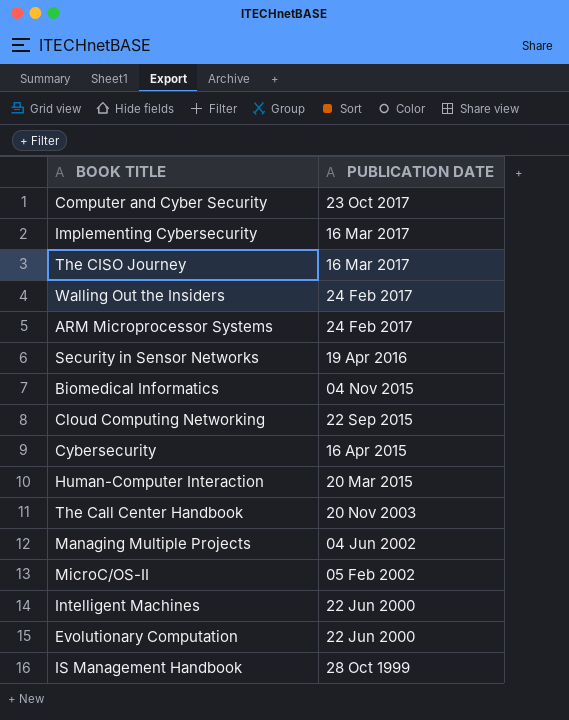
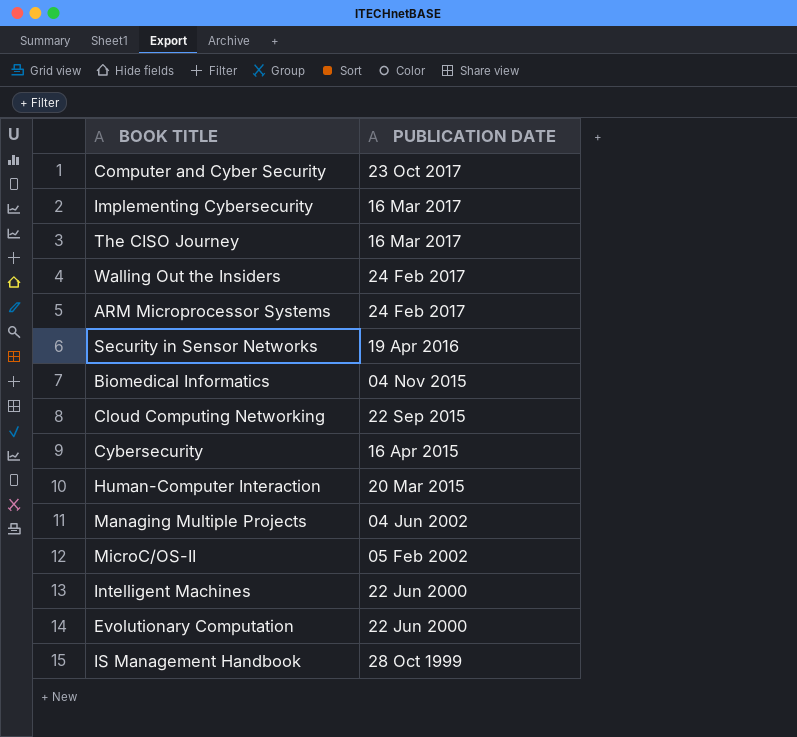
row The Call Center Handbook: 20 Nov 2003 -> none

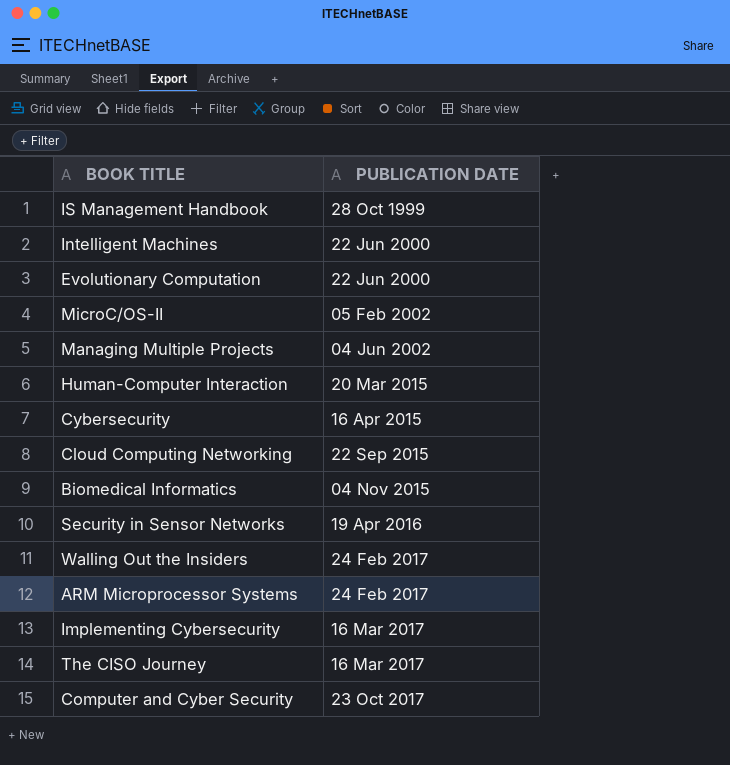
row order: PUBLICATION DATE descending -> PUBLICATION DATE ascending

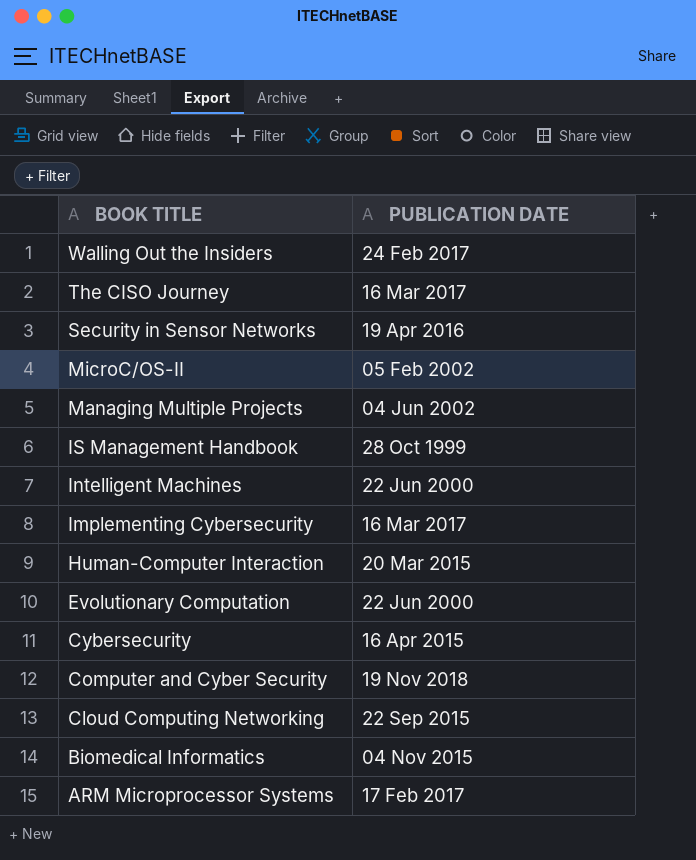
row order: PUBLICATION DATE ascending -> BOOK TITLE descending
Computer and Cyber Security | PUBLICATION DATE: 23 Oct 2017 -> 19 Nov 2018
ARM Microprocessor Systems | PUBLICATION DATE: 24 Feb 2017 -> 17 Feb 2017

